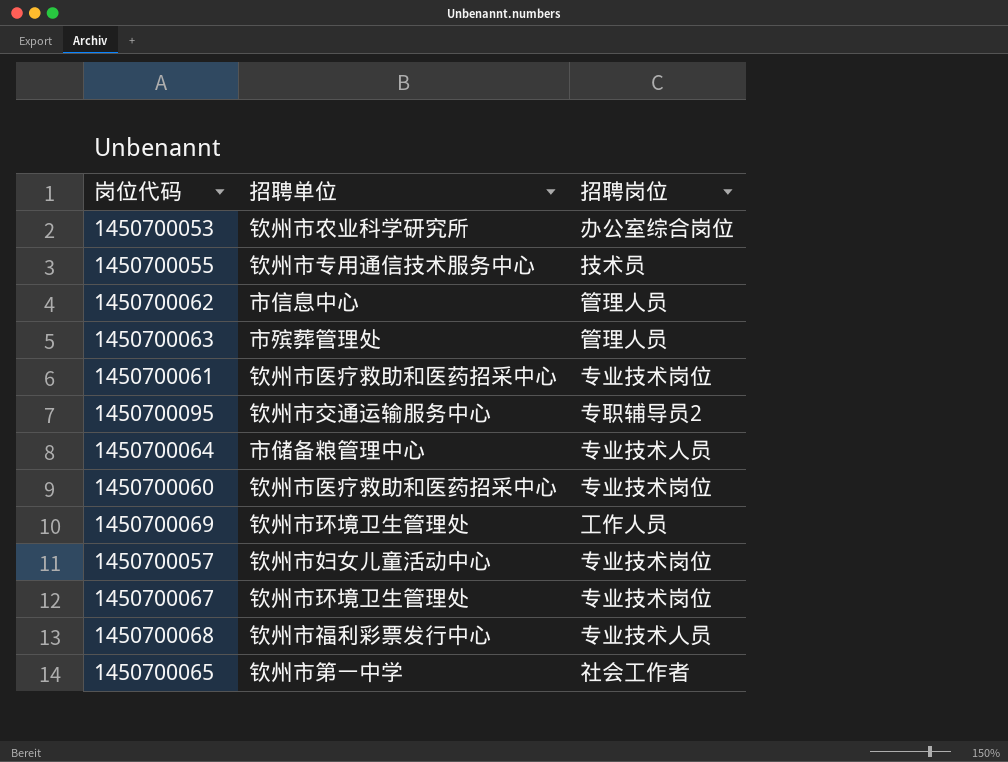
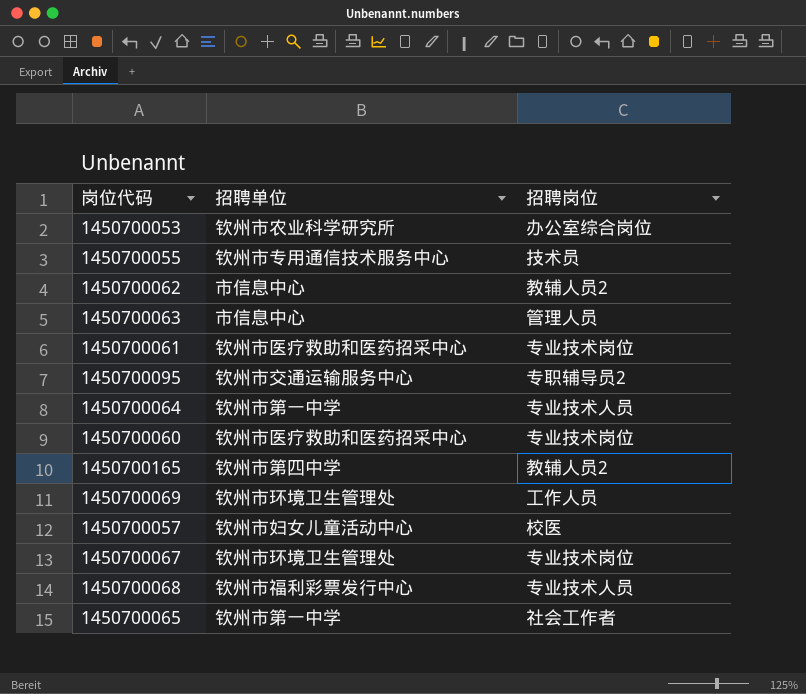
1450700062 | 招聘岗位: 管理人员 -> 教辅人员2
1450700063 | 招聘单位: 市殡葬管理处 -> 市信息中心
1450700064 | 招聘单位: 市储备粮管理中心 -> 钦州市第一中学
row 1450700165: none -> 钦州市第四中学 | 教辅人员2
1450700057 | 招聘岗位: 专业技术岗位 -> 校医

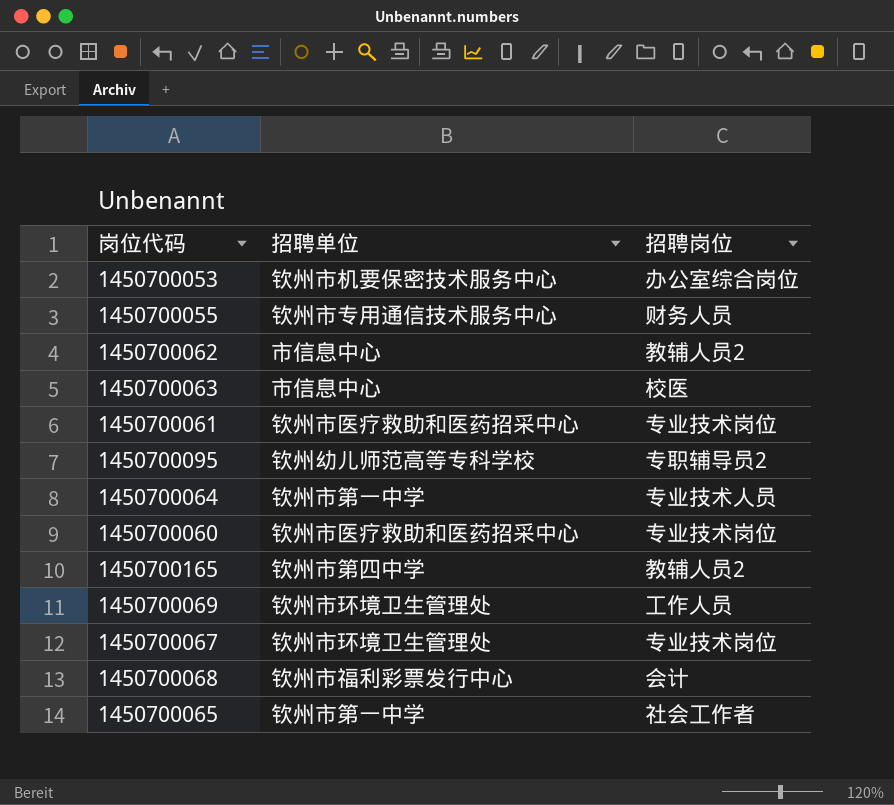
row 1450700057: 钦州市妇女儿童活动中心 | 校医 -> none
1450700053 | 招聘单位: 钦州市农业科学研究所 -> 钦州市机要保密技术服务中心
1450700055 | 招聘岗位: 技术员 -> 财务人员
1450700063 | 招聘岗位: 管理人员 -> 校医
1450700095 | 招聘单位: 钦州市交通运输服务中心 -> 钦州幼儿师范高等专科学校
1450700068 | 招聘岗位: 专业技术人员 -> 会计

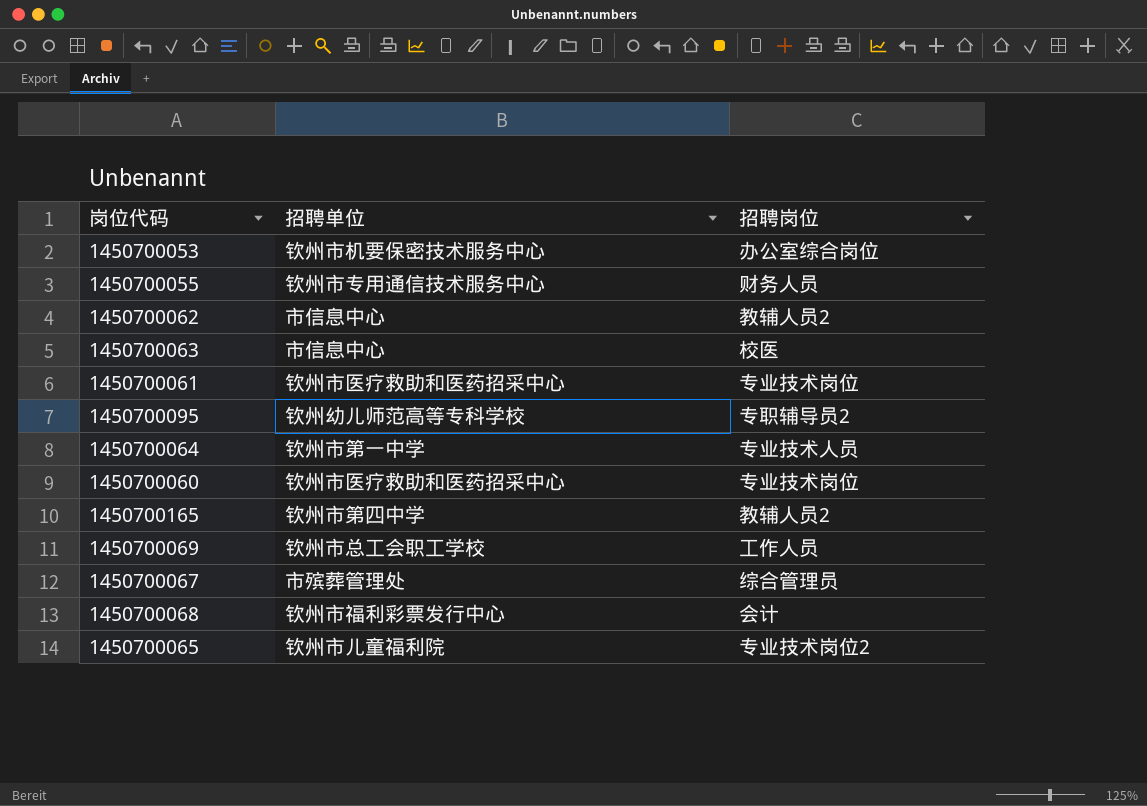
1450700069 | 招聘单位: 钦州市环境卫生管理处 -> 钦州市总工会职工学校
1450700067 | 招聘单位: 钦州市环境卫生管理处 -> 市殡葬管理处
1450700067 | 招聘岗位: 专业技术岗位 -> 综合管理员
1450700065 | 招聘单位: 钦州市第一中学 -> 钦州市儿童福利院
1450700065 | 招聘岗位: 社会工作者 -> 专业技术岗位2

